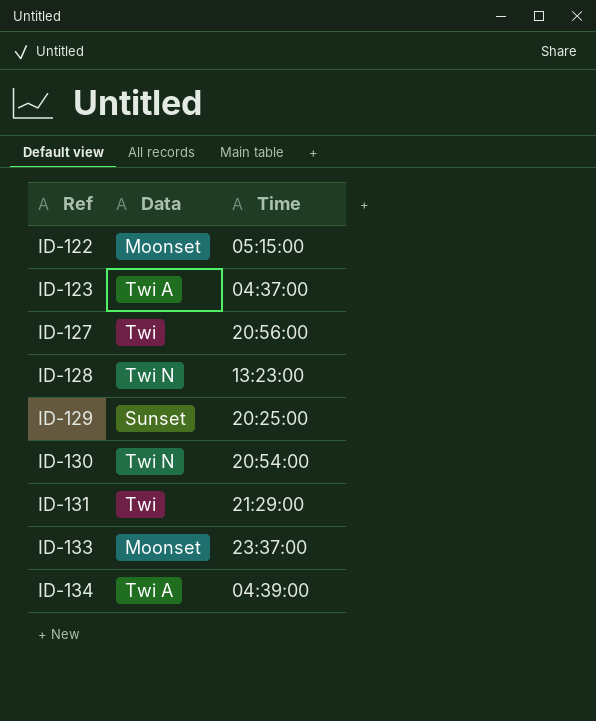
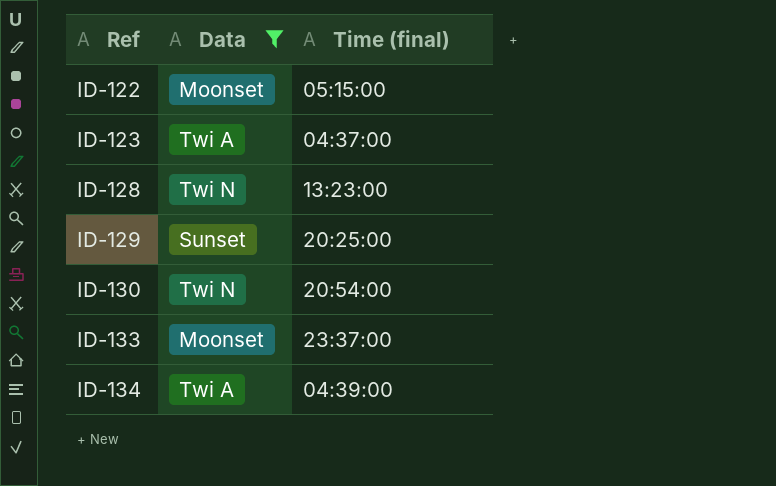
filter: none -> Data != Twi
column name: Time -> Time (final)

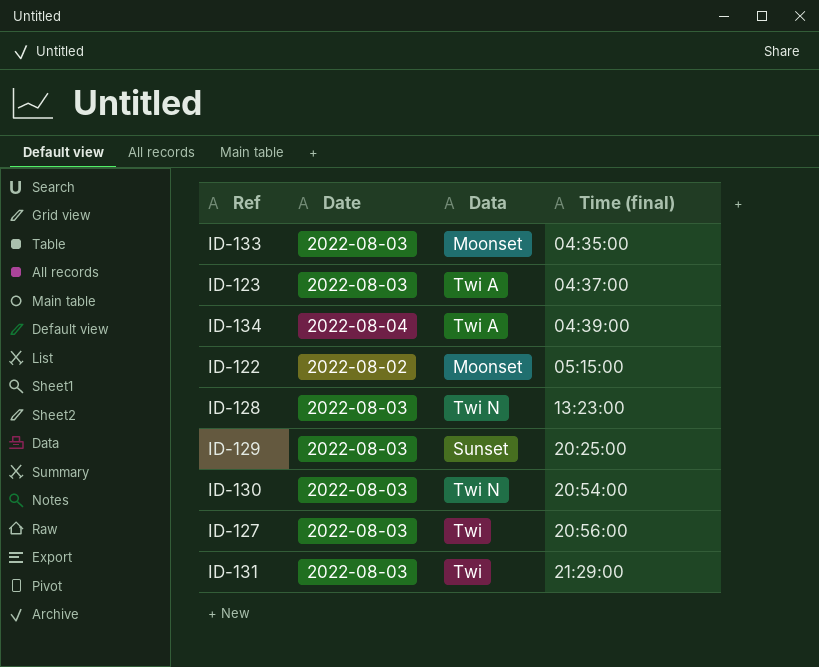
filter: Data != Twi -> none
row order: Ref ascending -> Time (final) ascending
column Date | position: none -> 2
ID-133 | Time (final): 23:37:00 -> 04:35:00

